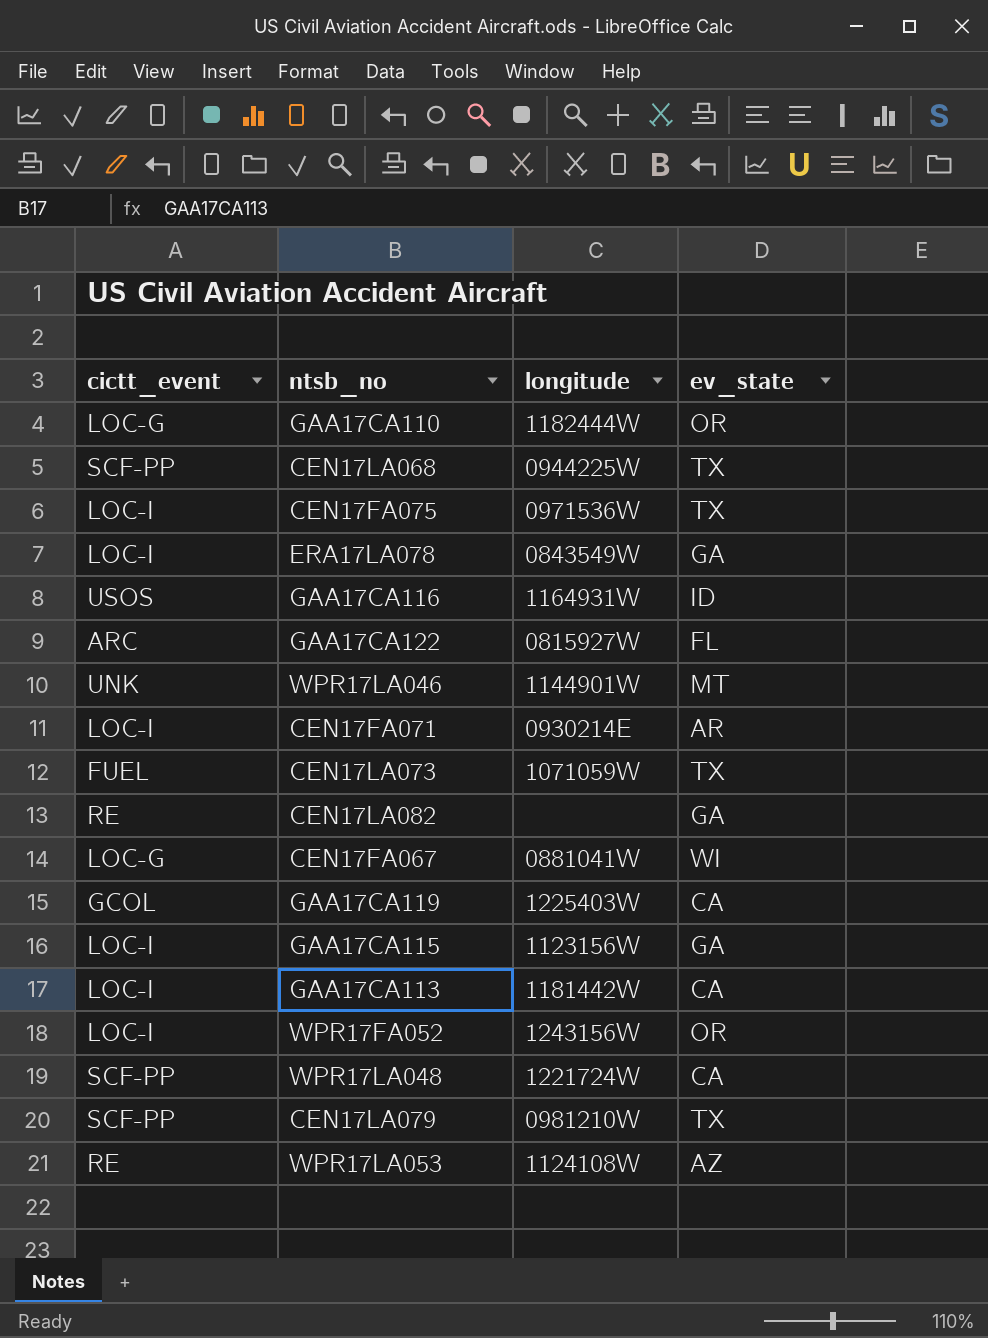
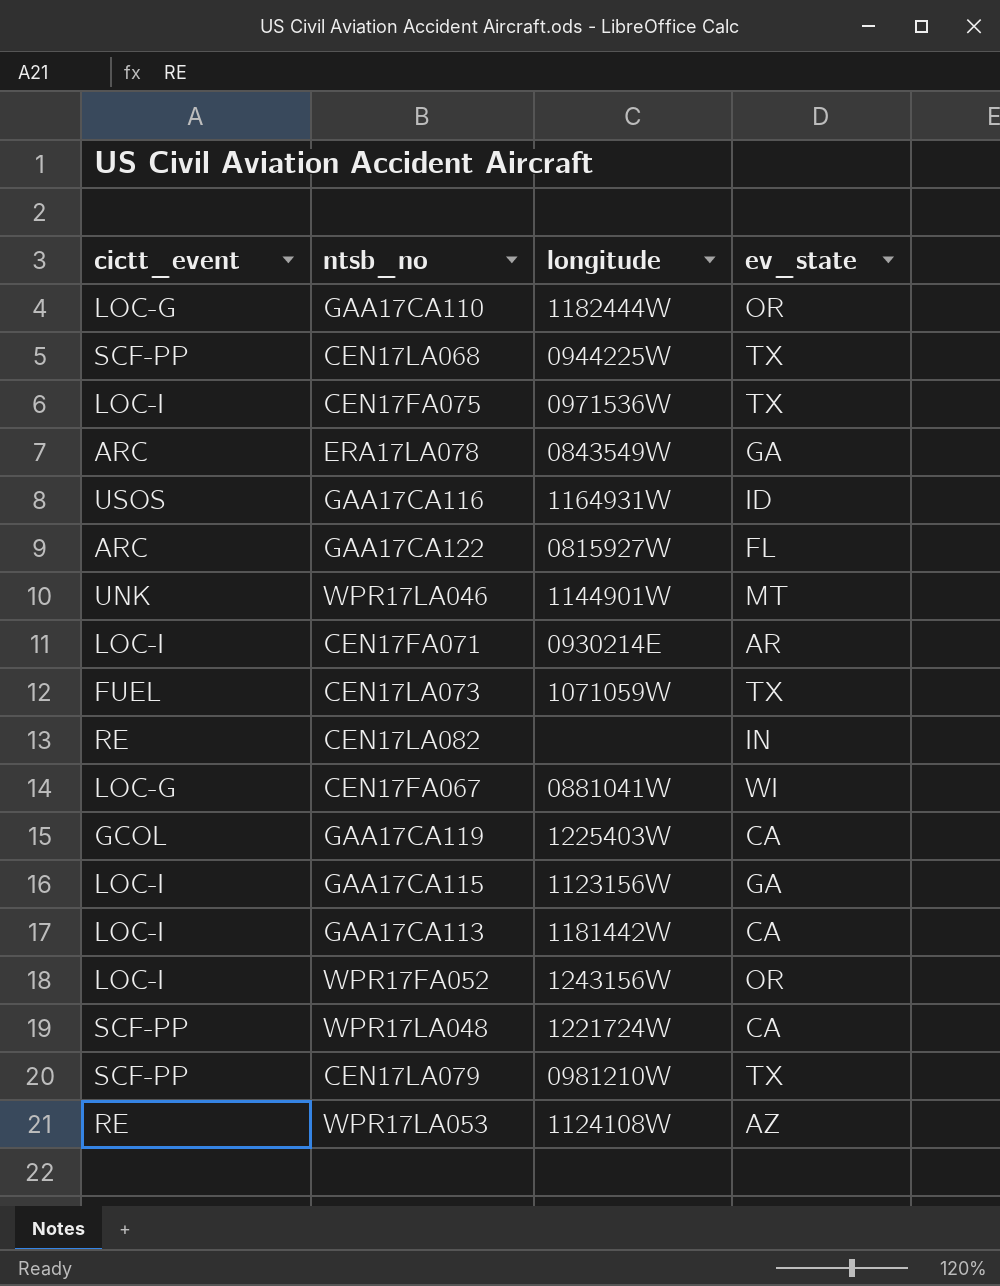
ERA17LA078 | cictt_event: LOC-I -> ARC
CEN17LA082 | ev_state: GA -> IN

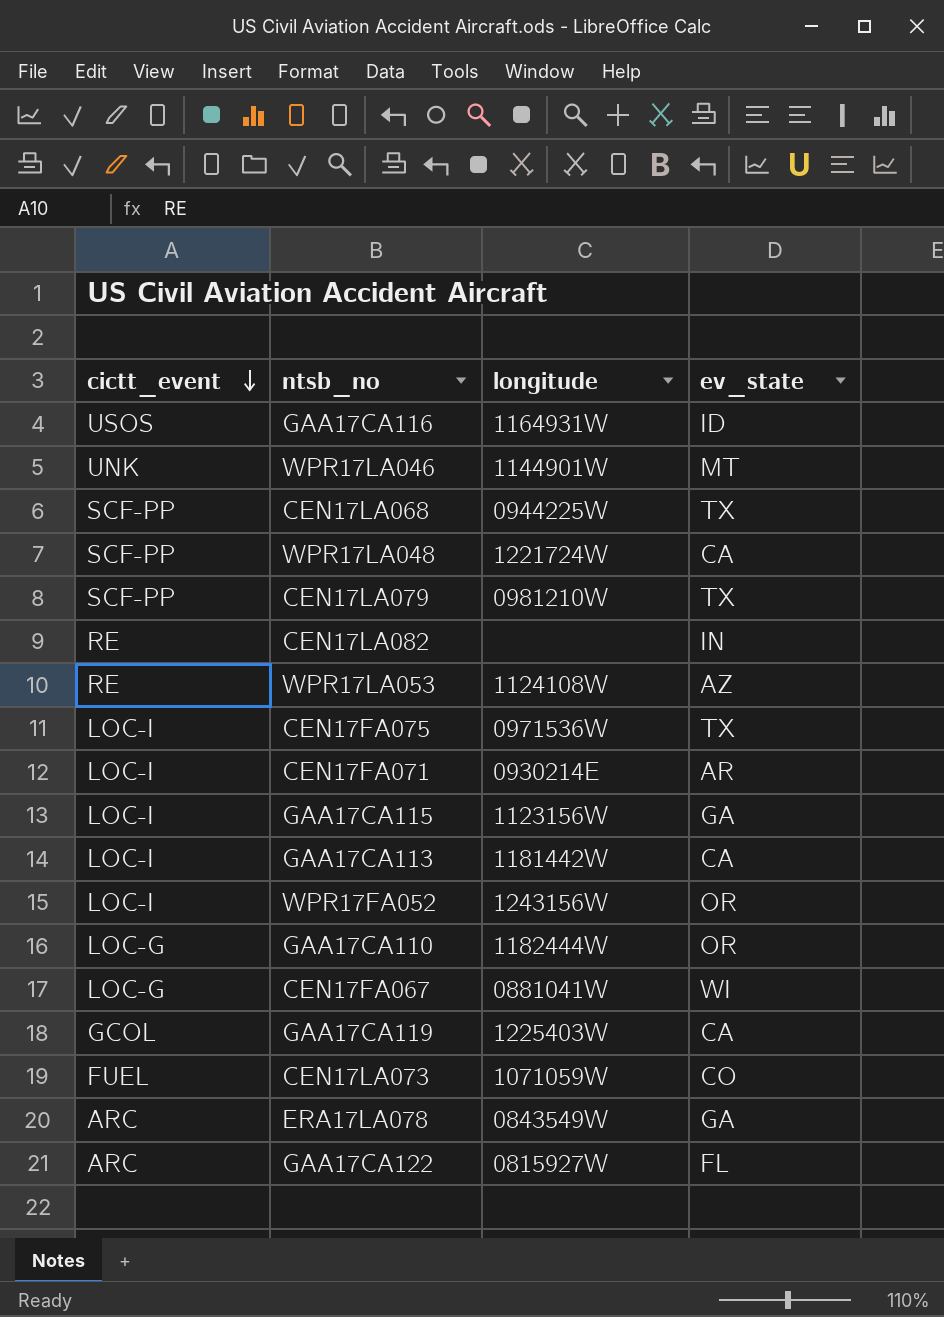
row order: none -> cictt_event descending
CEN17LA073 | ev_state: TX -> CO

